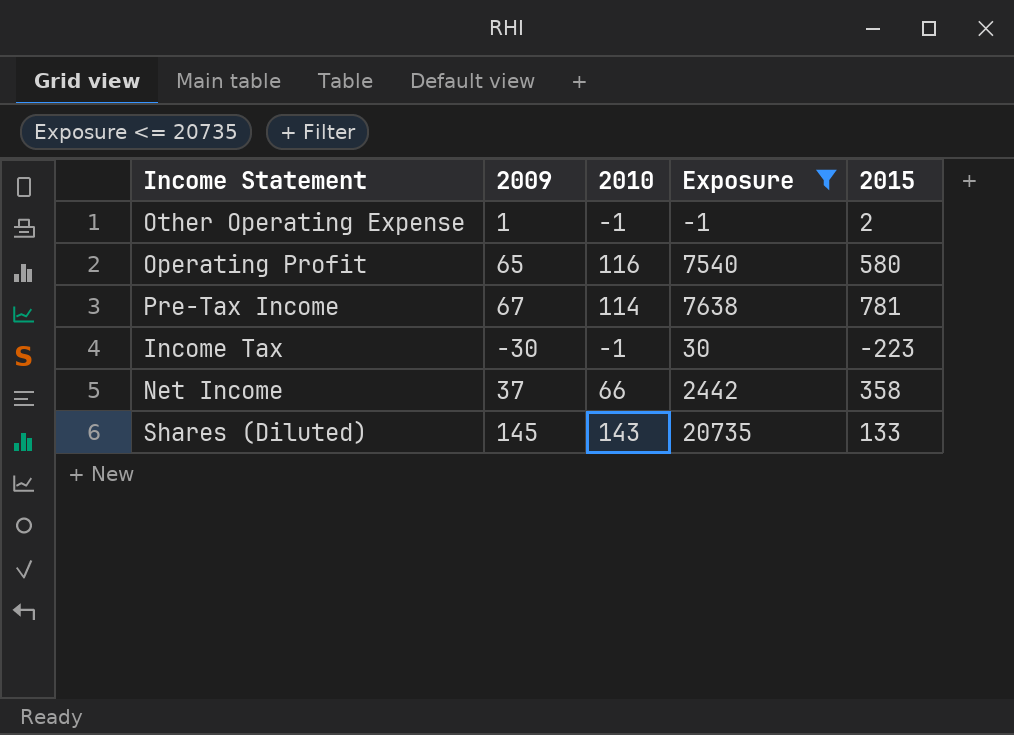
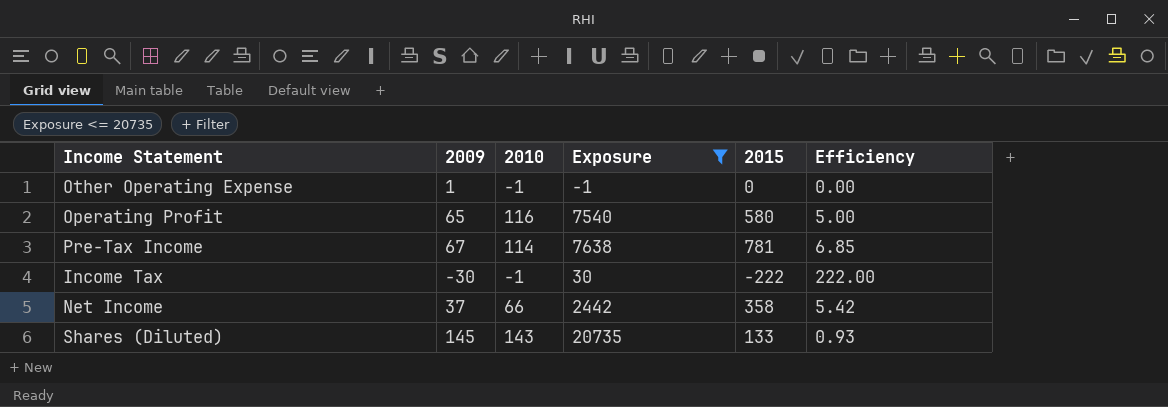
column Efficiency | formula: none -> [2015] / [2010]
Other Operating Expense | 2015: 2 -> 0
Income Tax | 2015: -223 -> -222

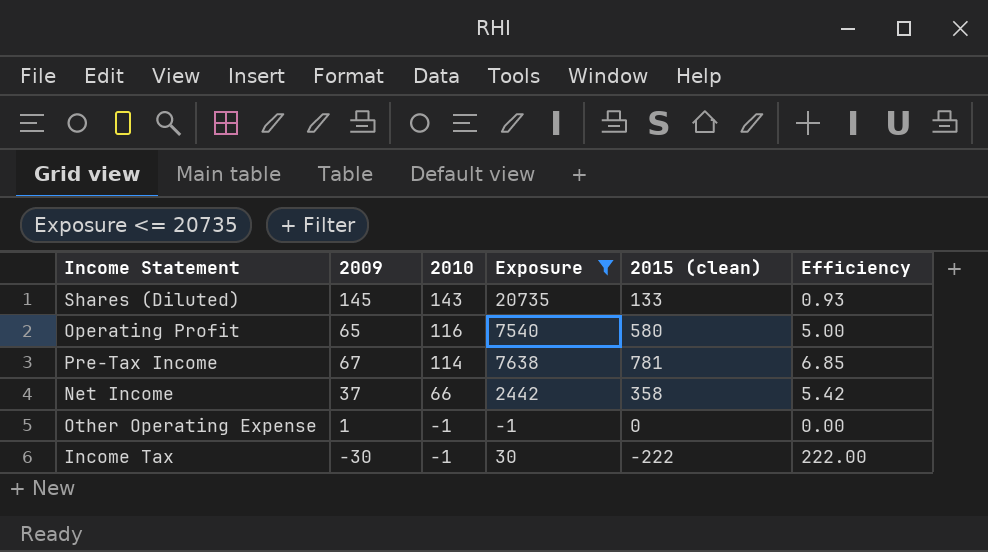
row order: none -> 2010 descending
column name: 2015 -> 2015 (clean)

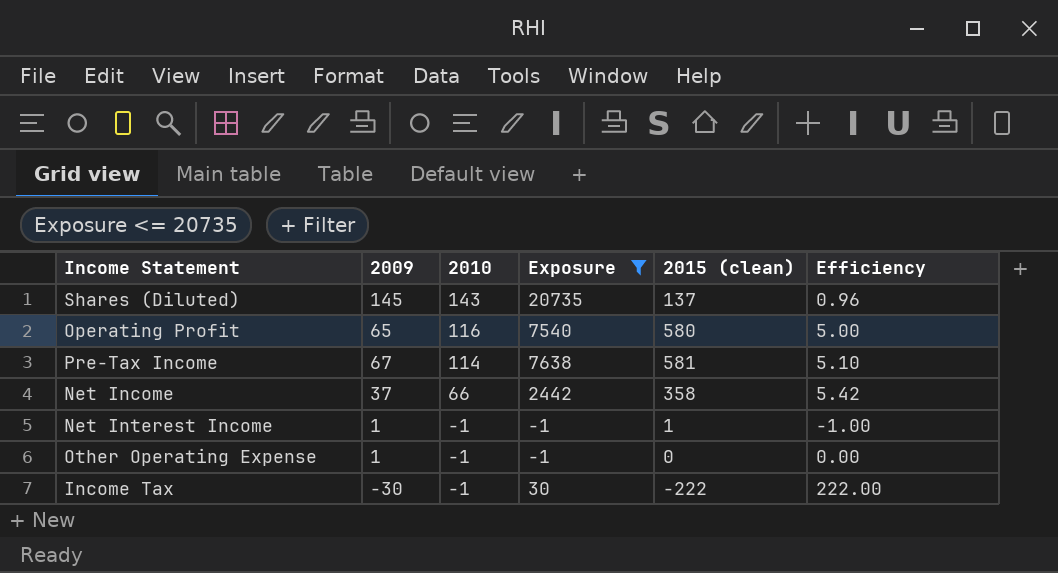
Shares (Diluted) | 2015 (clean): 133 -> 137
Shares (Diluted) | Efficiency: 0.93 -> 0.96
Pre-Tax Income | 2015 (clean): 781 -> 581
Pre-Tax Income | Efficiency: 6.85 -> 5.10
row Net Interest Income: none -> 1 | -1 | -1 | 1 | -1.00

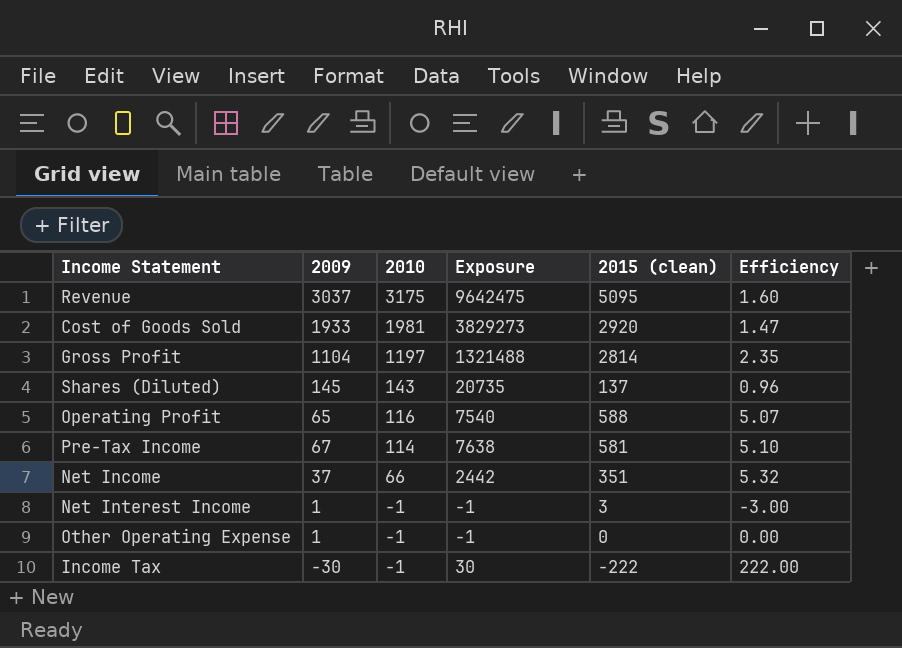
filter: Exposure <= 20735 -> none
Operating Profit | 2015 (clean): 580 -> 588
Operating Profit | Efficiency: 5.00 -> 5.07
Net Income | 2015 (clean): 358 -> 351
Net Income | Efficiency: 5.42 -> 5.32
Net Interest Income | 2015 (clean): 1 -> 3
Net Interest Income | Efficiency: -1.00 -> -3.00

